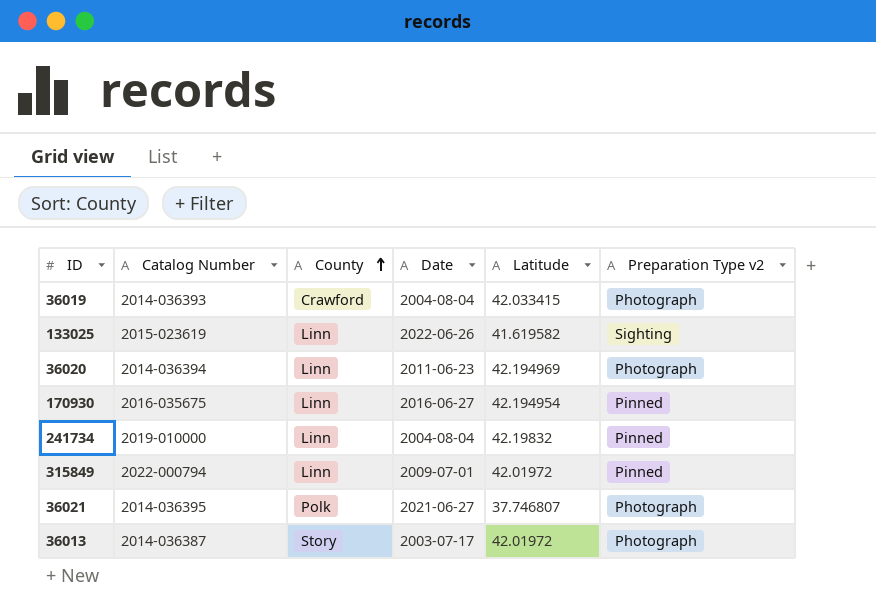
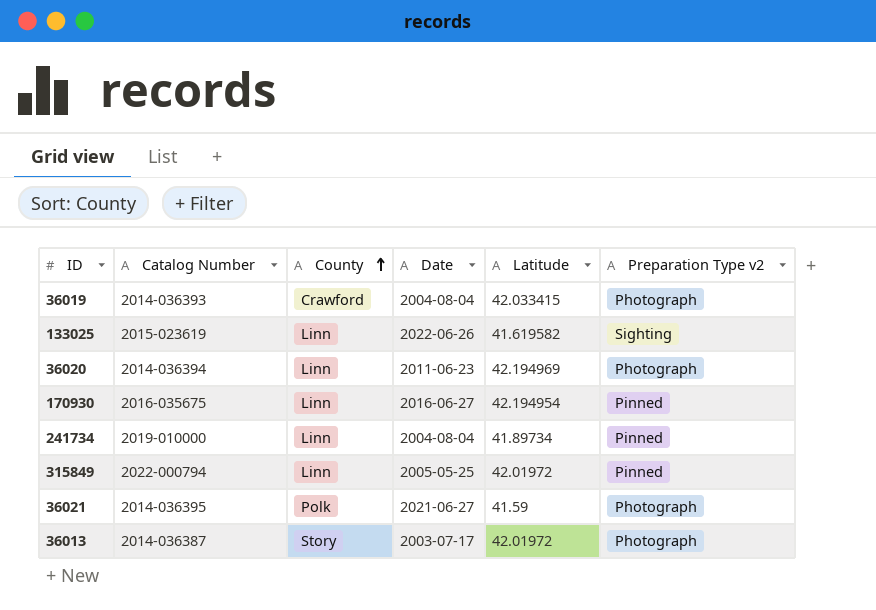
241734 | Latitude: 42.19832 -> 41.89734
315849 | Date: 2009-07-01 -> 2005-05-25
36021 | Latitude: 37.746807 -> 41.59

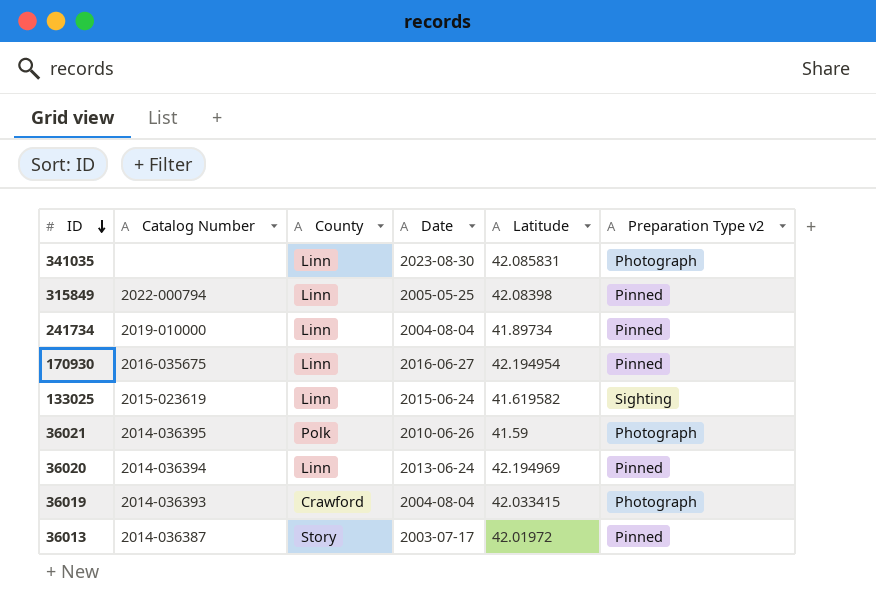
row order: County ascending -> ID descending
row 341035: none -> none | Linn | 2023-08-30 | 42.085831 | Photograph
315849 | Latitude: 42.01972 -> 42.08398
133025 | Date: 2022-06-26 -> 2015-06-24
36021 | Date: 2021-06-27 -> 2010-06-26
36020 | Date: 2011-06-23 -> 2013-06-24
36020 | Preparation Type v2: Photograph -> Pinned
36013 | Preparation Type v2: Photograph -> Pinned

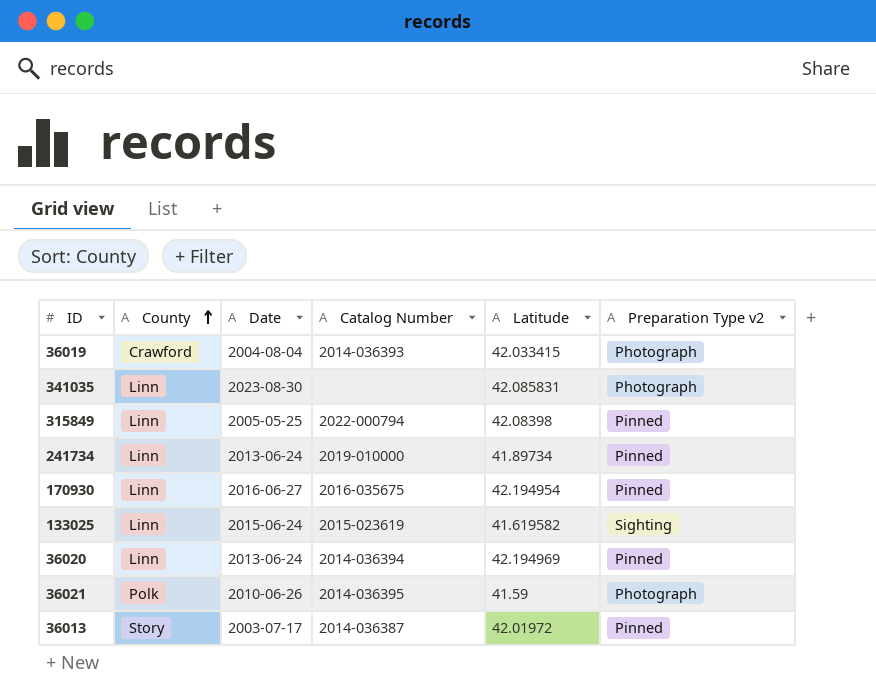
row order: ID descending -> County ascending
column Catalog Number | position: 2 -> 4
241734 | Date: 2004-08-04 -> 2013-06-24

